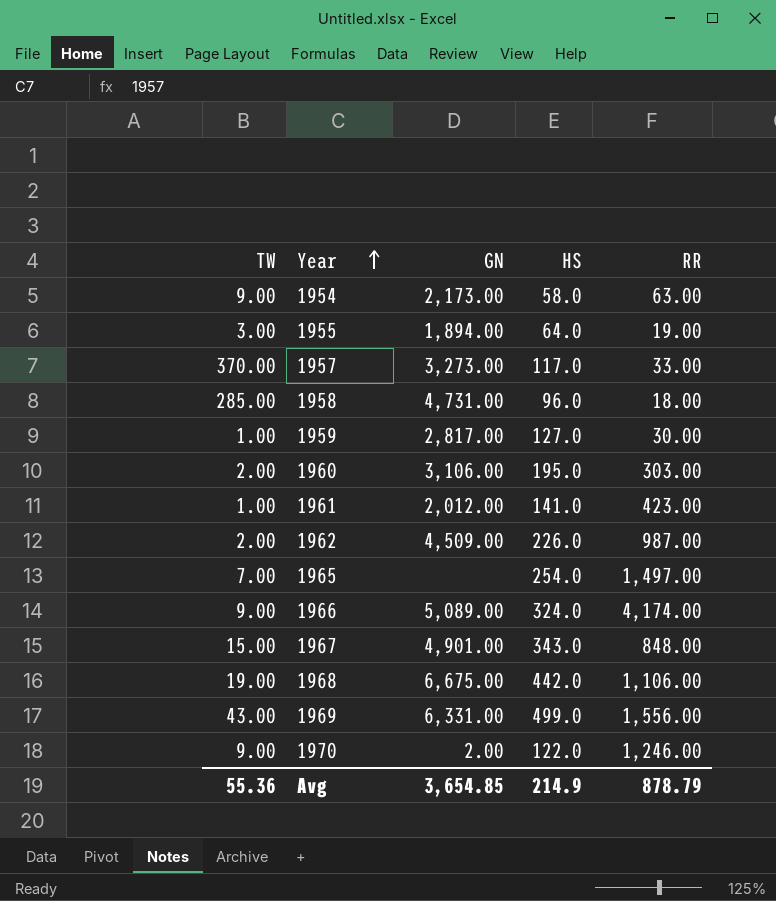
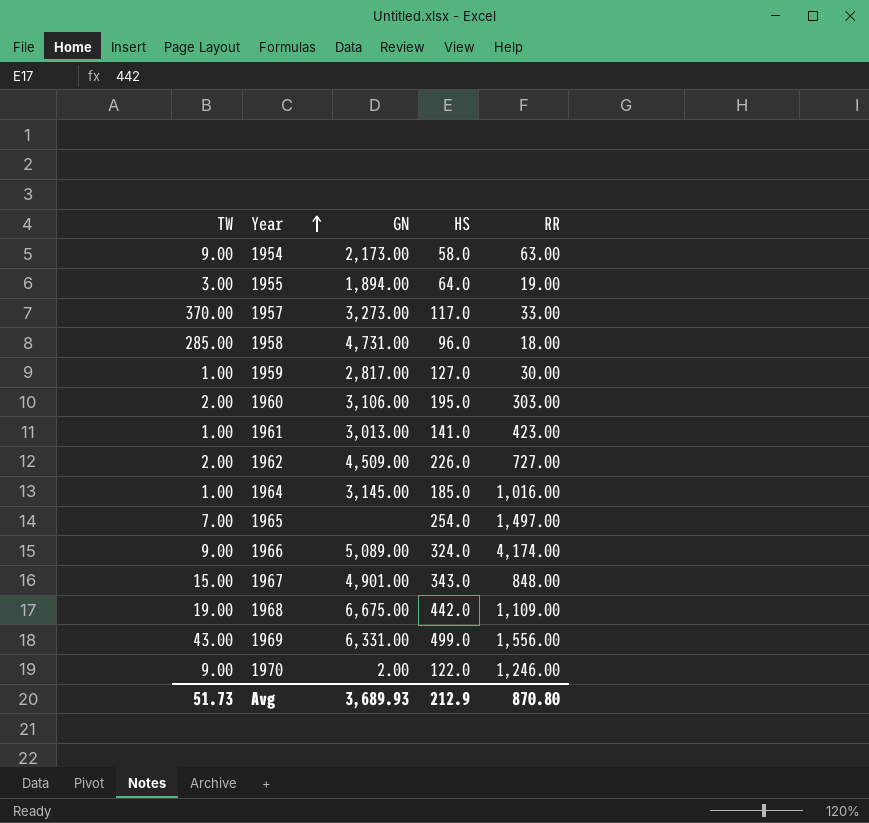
1961 | GN: 2,012.00 -> 3,013.00
1962 | RR: 987.00 -> 727.00
row 1964: none -> 1.00 | 3,145.00 | 185.0 | 1,016.00
1968 | RR: 1,106.00 -> 1,109.00
Avg | TW: 55.36 -> 51.73
Avg | GN: 3,654.85 -> 3,689.93
Avg | HS: 214.9 -> 212.9
Avg | RR: 878.79 -> 870.80

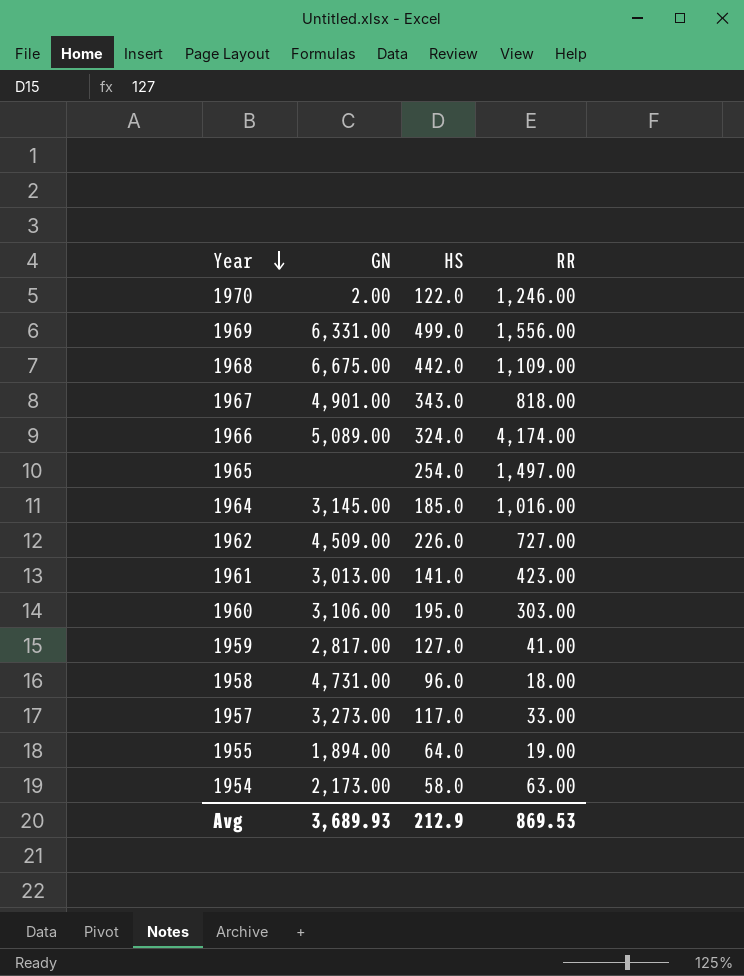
row order: Year ascending -> Year descending
column TW | position: 1 -> none
1967 | RR: 848.00 -> 818.00
1959 | RR: 30.00 -> 41.00
Avg | RR: 870.80 -> 869.53

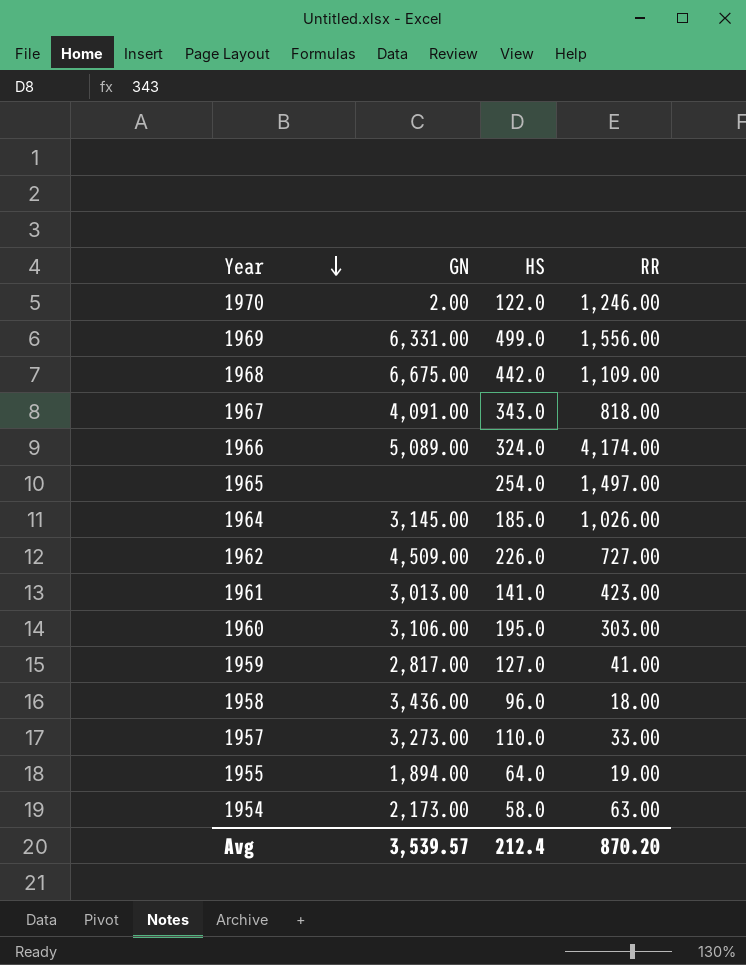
1967 | GN: 4,901.00 -> 4,091.00
1964 | RR: 1,016.00 -> 1,026.00
1958 | GN: 4,731.00 -> 3,436.00
1957 | HS: 117.0 -> 110.0
Avg | GN: 3,689.93 -> 3,539.57
Avg | HS: 212.9 -> 212.4
Avg | RR: 869.53 -> 870.20

